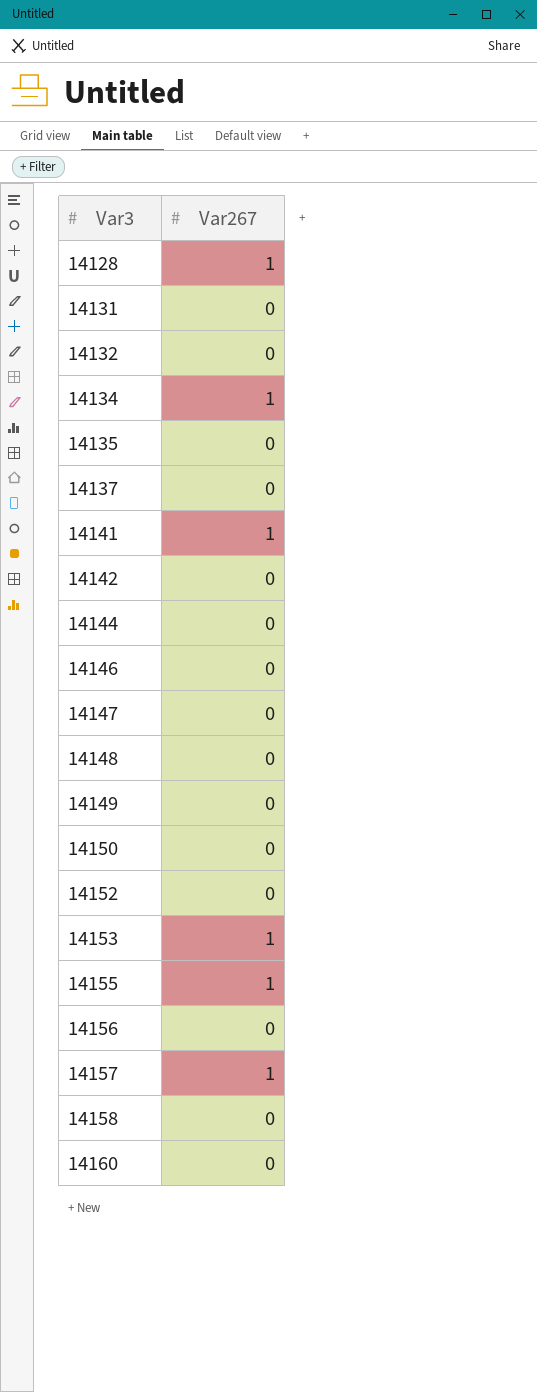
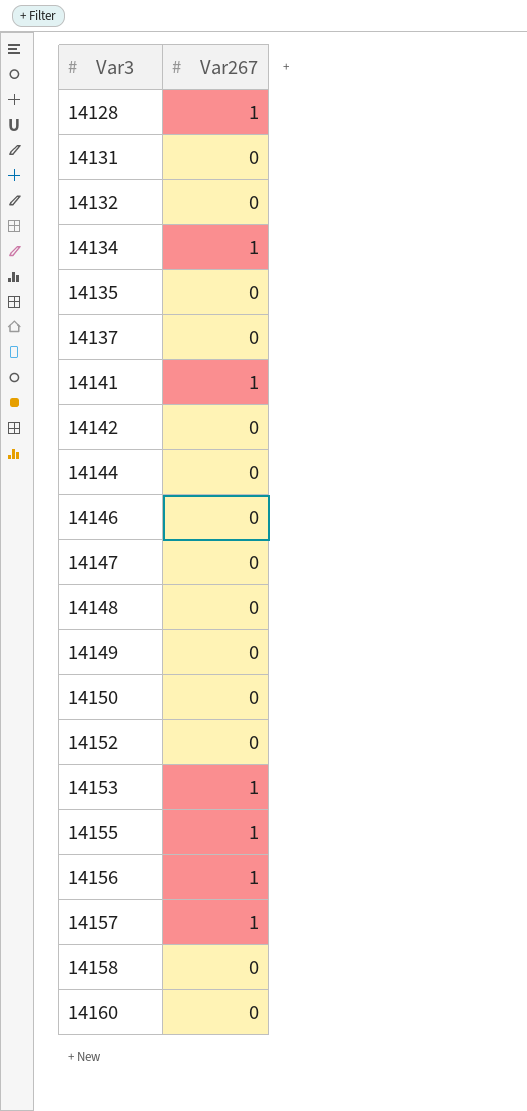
14156 | Var267: 0 -> 1

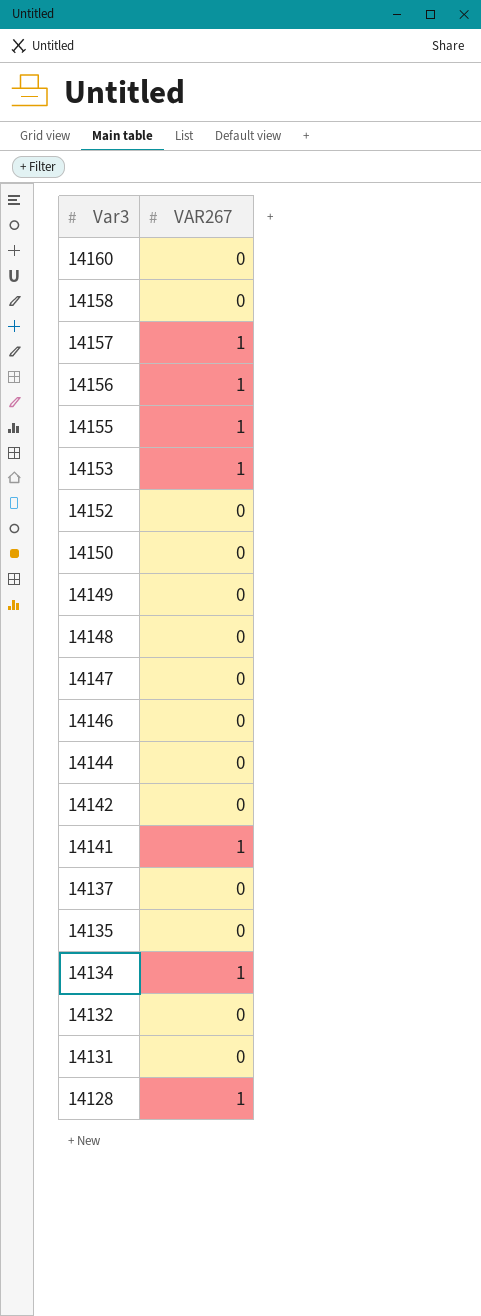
row order: Var3 ascending -> Var3 descending
column name: Var267 -> VAR267

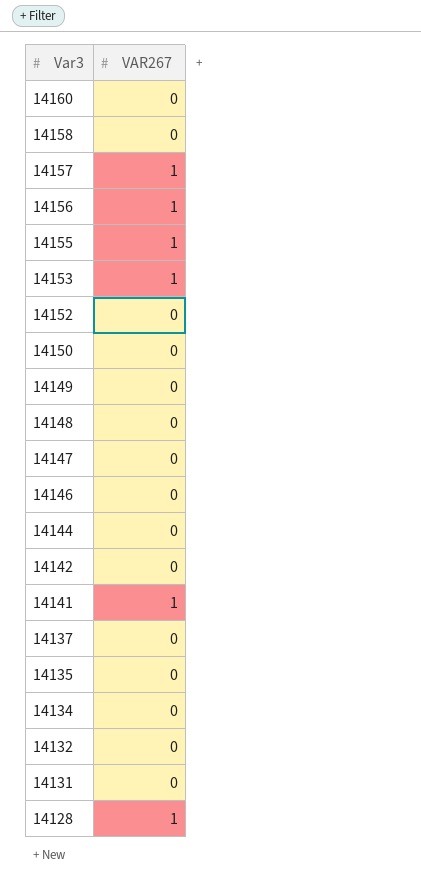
14134 | VAR267: 1 -> 0

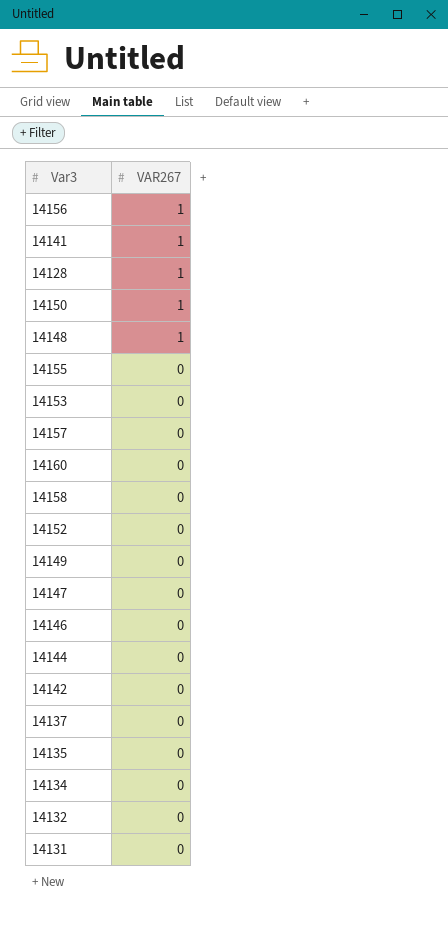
row order: Var3 descending -> VAR267 descending
14150 | VAR267: 0 -> 1
14148 | VAR267: 0 -> 1
14155 | VAR267: 1 -> 0
14153 | VAR267: 1 -> 0
14157 | VAR267: 1 -> 0

